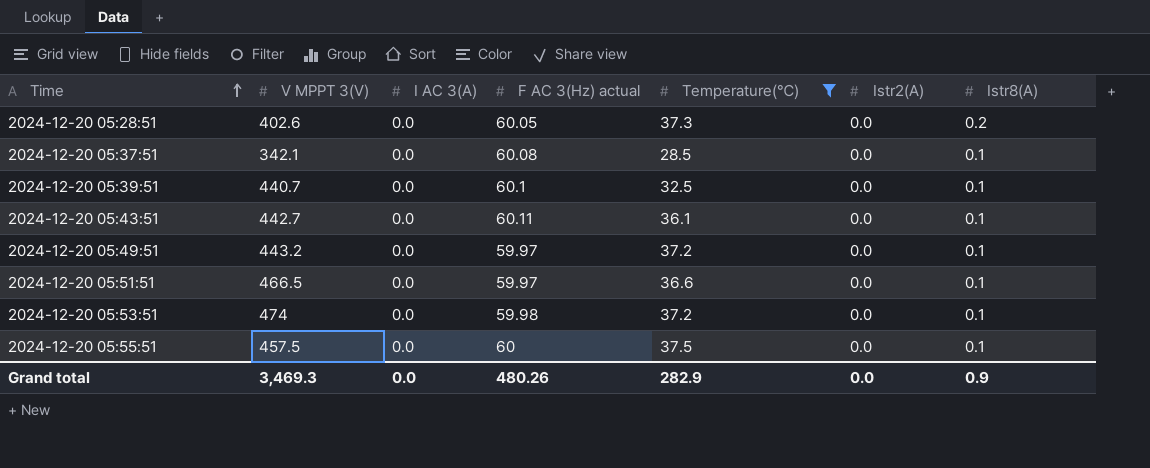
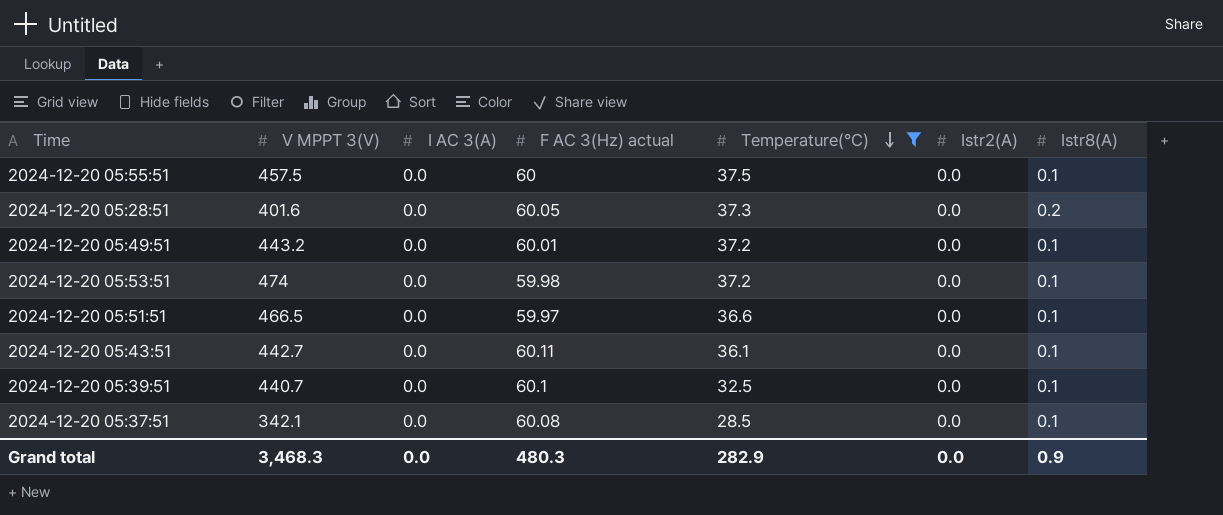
row order: Time ascending -> Temperature(℃) descending
2024-12-20 05:28:51 | V MPPT 3(V): 402.6 -> 401.6
2024-12-20 05:49:51 | F AC 3(Hz) actual: 59.97 -> 60.01
Grand total | V MPPT 3(V): 3,469.3 -> 3,468.3
Grand total | F AC 3(Hz) actual: 480.26 -> 480.3

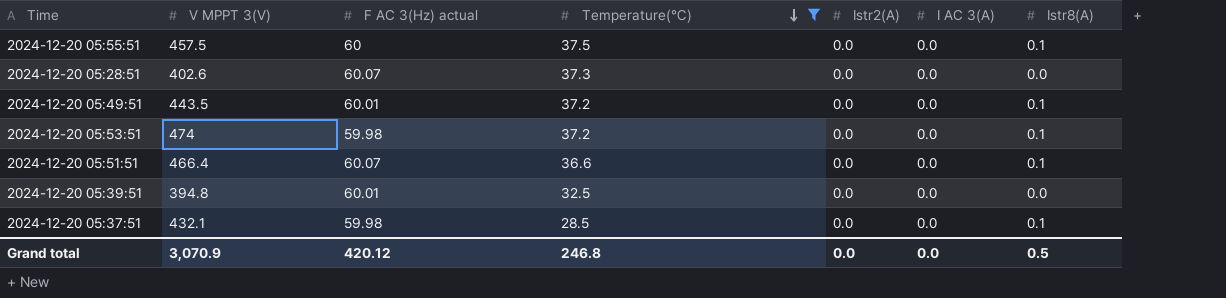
column I AC 3(A) | position: 3 -> 6
row 2024-12-20 05:43:51: 442.7 | 0.0 | 60.11 | 36.1 | 0.0 | 0.1 -> none
2024-12-20 05:28:51 | V MPPT 3(V): 401.6 -> 402.6
2024-12-20 05:28:51 | F AC 3(Hz) actual: 60.05 -> 60.07
2024-12-20 05:28:51 | Istr8(A): 0.2 -> 0.0
2024-12-20 05:49:51 | V MPPT 3(V): 443.2 -> 443.5
2024-12-20 05:51:51 | V MPPT 3(V): 466.5 -> 466.4
2024-12-20 05:51:51 | F AC 3(Hz) actual: 59.97 -> 60.07
2024-12-20 05:39:51 | V MPPT 3(V): 440.7 -> 394.8
2024-12-20 05:39:51 | F AC 3(Hz) actual: 60.1 -> 60.01
2024-12-20 05:39:51 | Istr8(A): 0.1 -> 0.0
2024-12-20 05:37:51 | V MPPT 3(V): 342.1 -> 432.1
2024-12-20 05:37:51 | F AC 3(Hz) actual: 60.08 -> 59.98
Grand total | V MPPT 3(V): 3,468.3 -> 3,070.9
Grand total | F AC 3(Hz) actual: 480.3 -> 420.12
Grand total | Temperature(℃): 282.9 -> 246.8
Grand total | Istr8(A): 0.9 -> 0.5

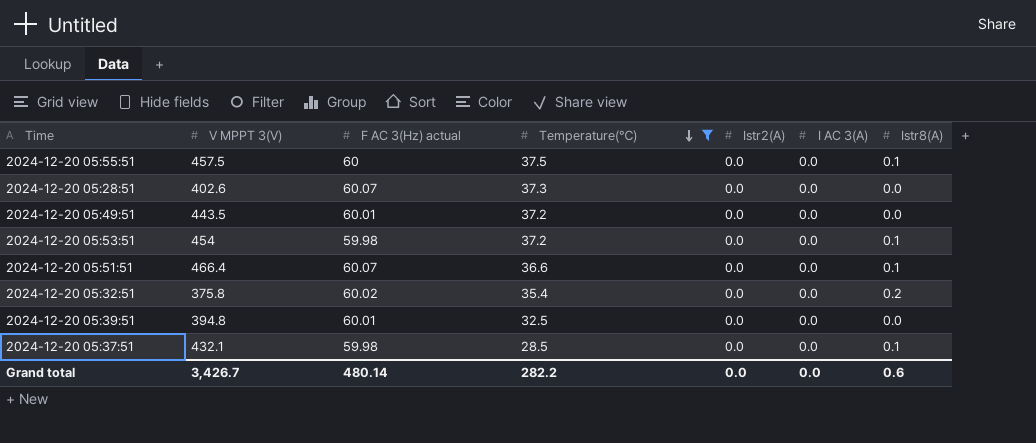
2024-12-20 05:49:51 | Istr8(A): 0.1 -> 0.0
2024-12-20 05:53:51 | V MPPT 3(V): 474 -> 454
row 2024-12-20 05:32:51: none -> 375.8 | 60.02 | 35.4 | 0.0 | 0.0 | 0.2
Grand total | V MPPT 3(V): 3,070.9 -> 3,426.7
Grand total | F AC 3(Hz) actual: 420.12 -> 480.14
Grand total | Temperature(℃): 246.8 -> 282.2
Grand total | Istr8(A): 0.5 -> 0.6

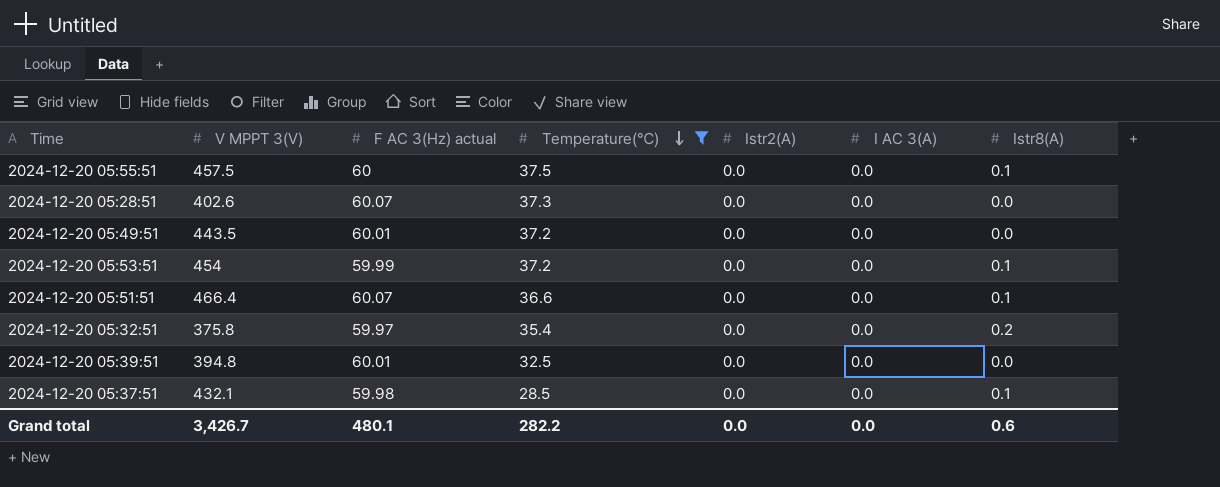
2024-12-20 05:53:51 | F AC 3(Hz) actual: 59.98 -> 59.99
2024-12-20 05:32:51 | F AC 3(Hz) actual: 60.02 -> 59.97
Grand total | F AC 3(Hz) actual: 480.14 -> 480.1

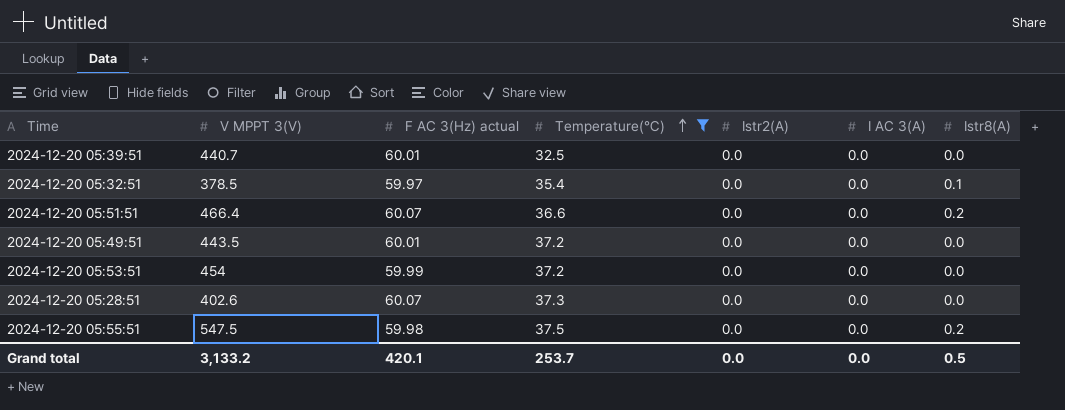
row order: Temperature(℃) descending -> Temperature(℃) ascending
row 2024-12-20 05:37:51: 432.1 | 59.98 | 28.5 | 0.0 | 0.0 | 0.1 -> none
2024-12-20 05:39:51 | V MPPT 3(V): 394.8 -> 440.7
2024-12-20 05:32:51 | V MPPT 3(V): 375.8 -> 378.5
2024-12-20 05:32:51 | Istr8(A): 0.2 -> 0.1
2024-12-20 05:51:51 | Istr8(A): 0.1 -> 0.2
2024-12-20 05:53:51 | Istr8(A): 0.1 -> 0.0
2024-12-20 05:55:51 | V MPPT 3(V): 457.5 -> 547.5
2024-12-20 05:55:51 | F AC 3(Hz) actual: 60 -> 59.98
2024-12-20 05:55:51 | Istr8(A): 0.1 -> 0.2
Grand total | V MPPT 3(V): 3,426.7 -> 3,133.2
Grand total | F AC 3(Hz) actual: 480.1 -> 420.1
Grand total | Temperature(℃): 282.2 -> 253.7
Grand total | Istr8(A): 0.6 -> 0.5

